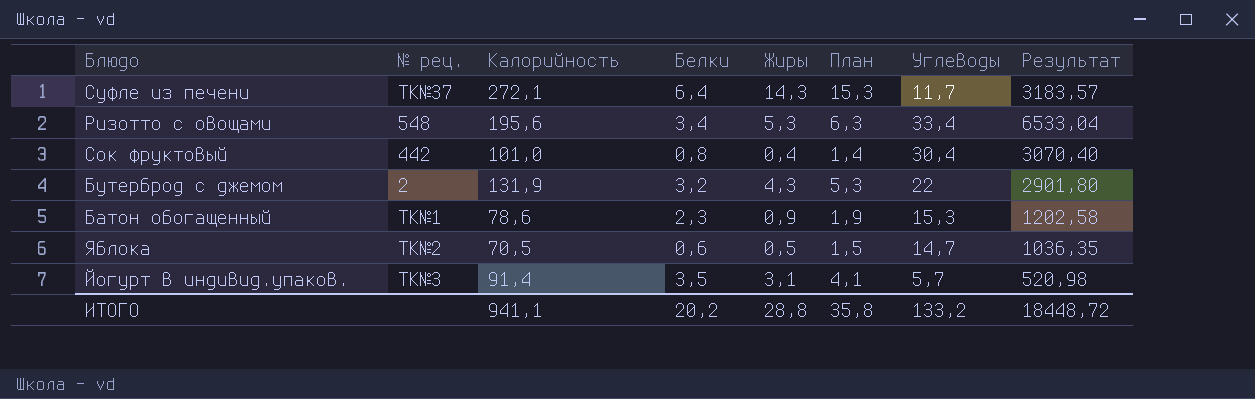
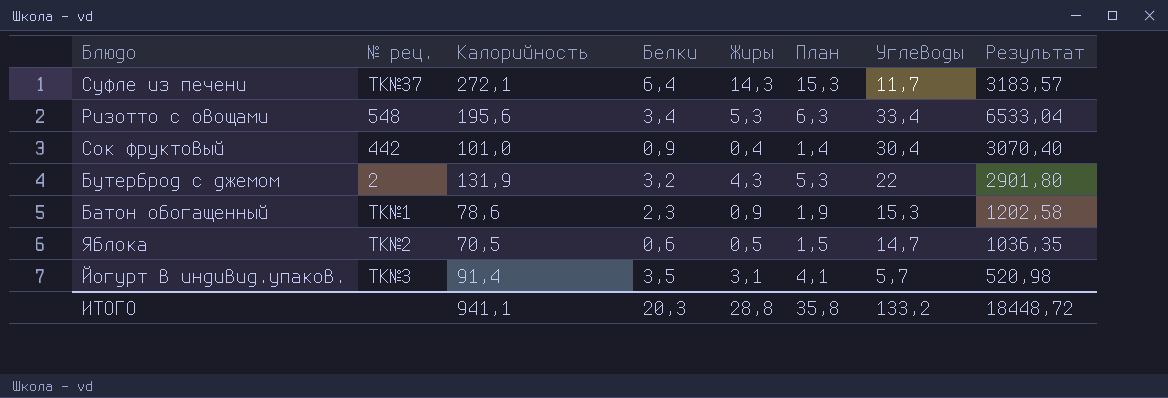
Сок фруктовый | Белки: 0,8 -> 0,9
ИТОГО | Белки: 20,2 -> 20,3

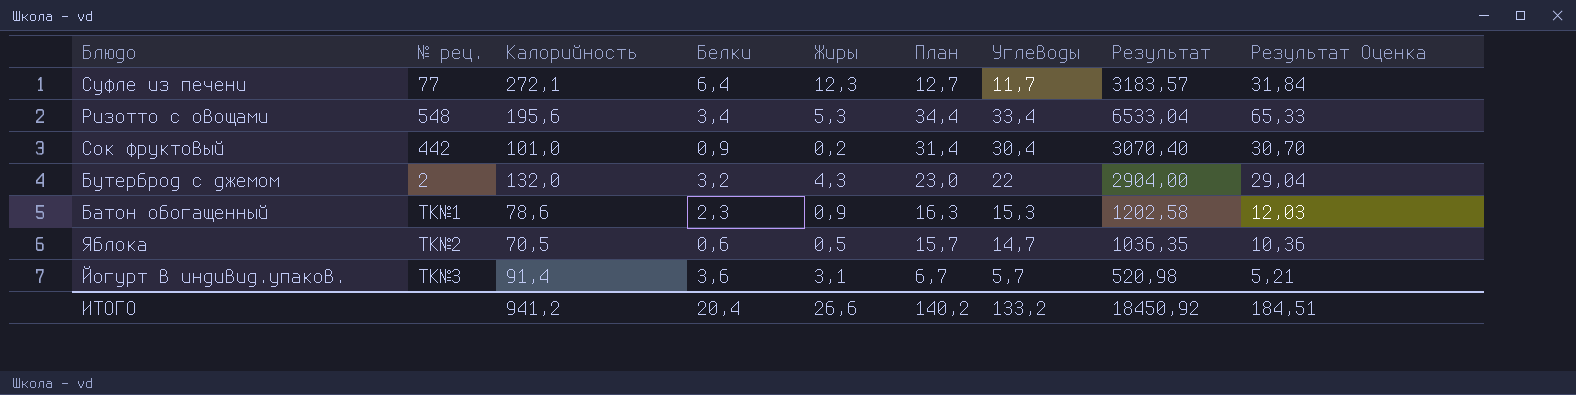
column План | formula: [Жиры] + 1 -> [Углеводы] + 1
column Результат Оценка | formula: none -> [Результат] * 0,01
Суфле из печени | № рец.: ТК№37 -> 77
Суфле из печени | Жиры: 14,3 -> 12,3
Сок фруктовый | Жиры: 0,4 -> 0,2
Бутерброд с джемом | Калорийность: 131,9 -> 132,0
Бутерброд с джемом | Результат: 2901,80 -> 2904,00
Йогурт в индивид.упаков. | Белки: 3,5 -> 3,6
ИТОГО | Калорийность: 941,1 -> 941,2
ИТОГО | Белки: 20,3 -> 20,4
ИТОГО | Жиры: 28,8 -> 26,6
ИТОГО | План: 35,8 -> 140,2
ИТОГО | Результат: 18448,72 -> 18450,92

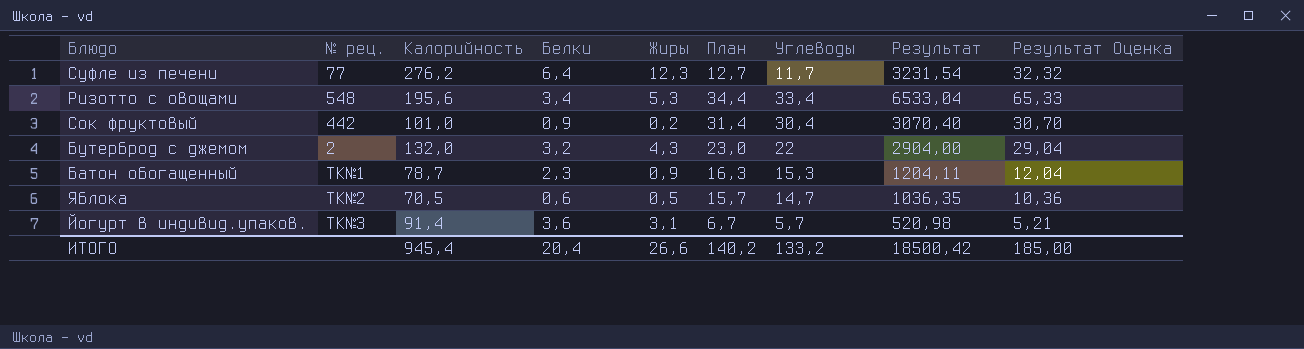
Суфле из печени | Калорийность: 272,1 -> 276,2
Суфле из печени | Результат: 3183,57 -> 3231,54
Суфле из печени | Результат Оценка: 31,84 -> 32,32
Батон обогащенный | Калорийность: 78,6 -> 78,7
Батон обогащенный | Результат: 1202,58 -> 1204,11
Батон обогащенный | Результат Оценка: 12,03 -> 12,04
ИТОГО | Калорийность: 941,2 -> 945,4
ИТОГО | Результат: 18450,92 -> 18500,42
ИТОГО | Результат Оценка: 184,51 -> 185,00

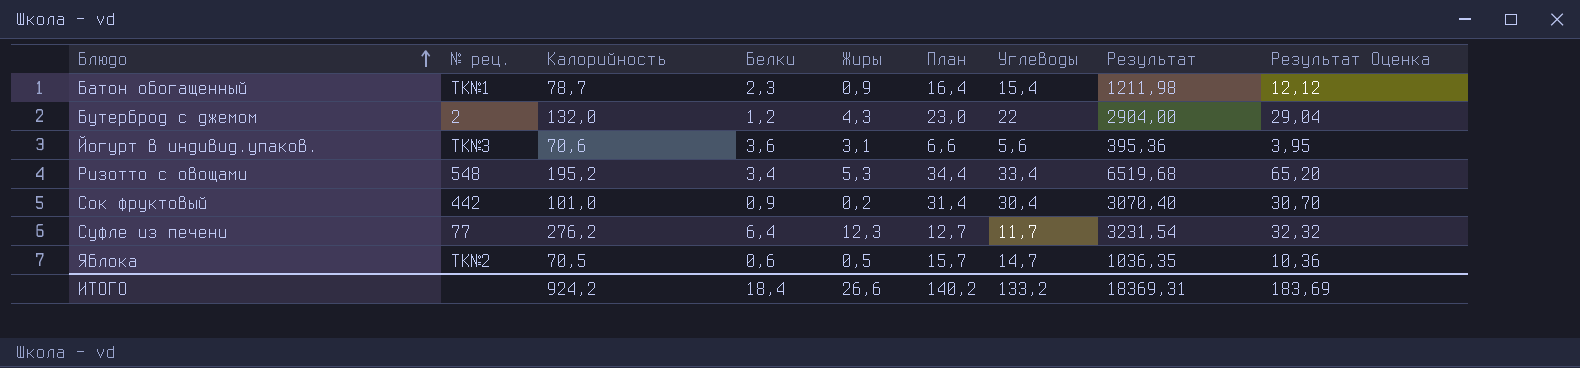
row order: none -> Блюдо ascending
Батон обогащенный | План: 16,3 -> 16,4
Батон обогащенный | Углеводы: 15,3 -> 15,4
Батон обогащенный | Результат: 1204,11 -> 1211,98
Батон обогащенный | Результат Оценка: 12,04 -> 12,12
Бутерброд с джемом | Белки: 3,2 -> 1,2
Йогурт в индивид.упаков. | Калорийность: 91,4 -> 70,6
Йогурт в индивид.упаков. | План: 6,7 -> 6,6
Йогурт в индивид.упаков. | Углеводы: 5,7 -> 5,6
Йогурт в индивид.упаков. | Результат: 520,98 -> 395,36
Йогурт в индивид.упаков. | Результат Оценка: 5,21 -> 3,95
Ризотто с овощами | Калорийность: 195,6 -> 195,2
Ризотто с овощами | Результат: 6533,04 -> 6519,68
Ризотто с овощами | Результат Оценка: 65,33 -> 65,20
ИТОГО | Калорийность: 945,4 -> 924,2
ИТОГО | Белки: 20,4 -> 18,4
ИТОГО | Результат: 18500,42 -> 18369,31
ИТОГО | Результат Оценка: 185,00 -> 183,69

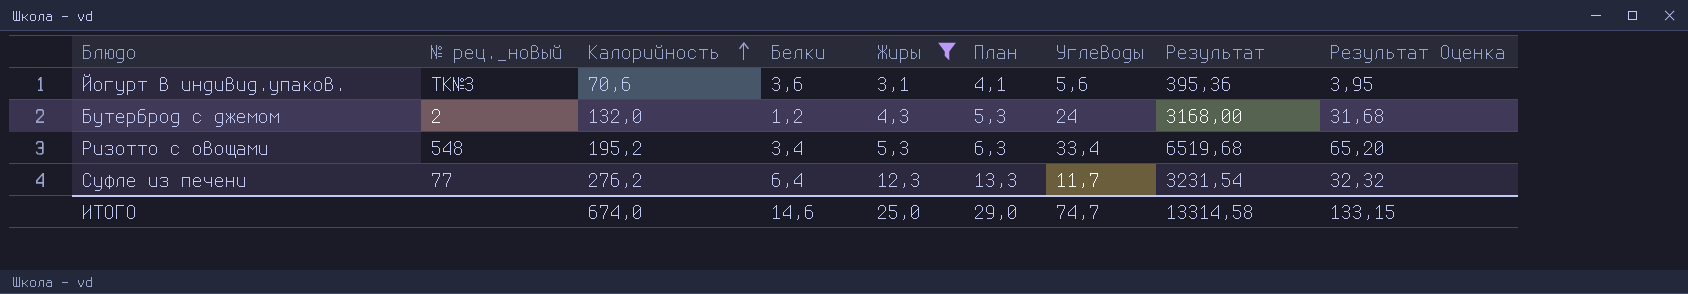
filter: none -> Жиры >= 3,1
row order: Блюдо ascending -> Калорийность ascending
column name: № рец. -> № рец._новый
column План | formula: [Углеводы] + 1 -> [Жиры] + 1
Бутерброд с джемом | Углеводы: 22 -> 24
Бутерброд с джемом | Результат: 2904,00 -> 3168,00
Бутерброд с джемом | Результат Оценка: 29,04 -> 31,68
ИТОГО | Калорийность: 924,2 -> 674,0
ИТОГО | Белки: 18,4 -> 14,6
ИТОГО | Жиры: 26,6 -> 25,0
ИТОГО | План: 140,2 -> 29,0
ИТОГО | Углеводы: 133,2 -> 74,7
ИТОГО | Результат: 18369,31 -> 13314,58
ИТОГО | Результат Оценка: 183,69 -> 133,15

